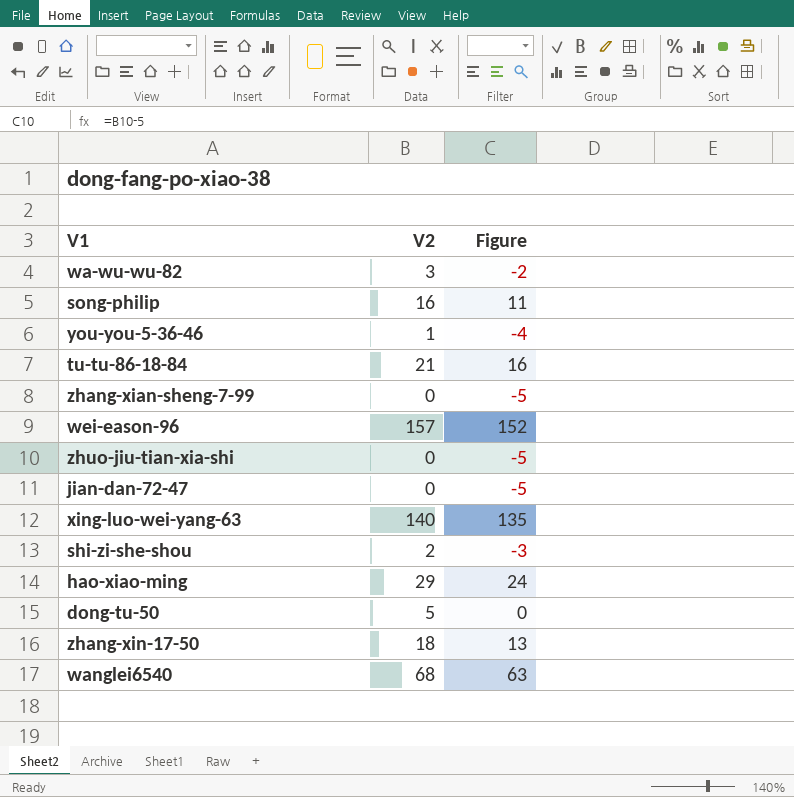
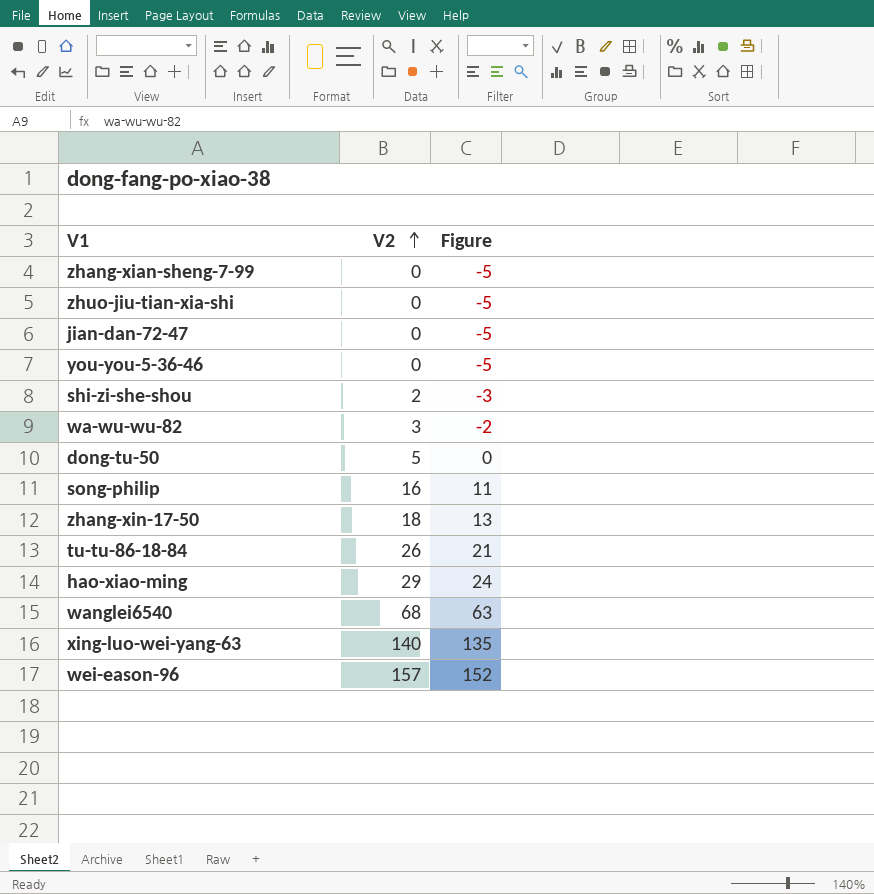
row order: none -> V2 ascending
you-you-5-36-46 | V2: 1 -> 0
you-you-5-36-46 | Figure: -4 -> -5
tu-tu-86-18-84 | V2: 21 -> 26
tu-tu-86-18-84 | Figure: 16 -> 21

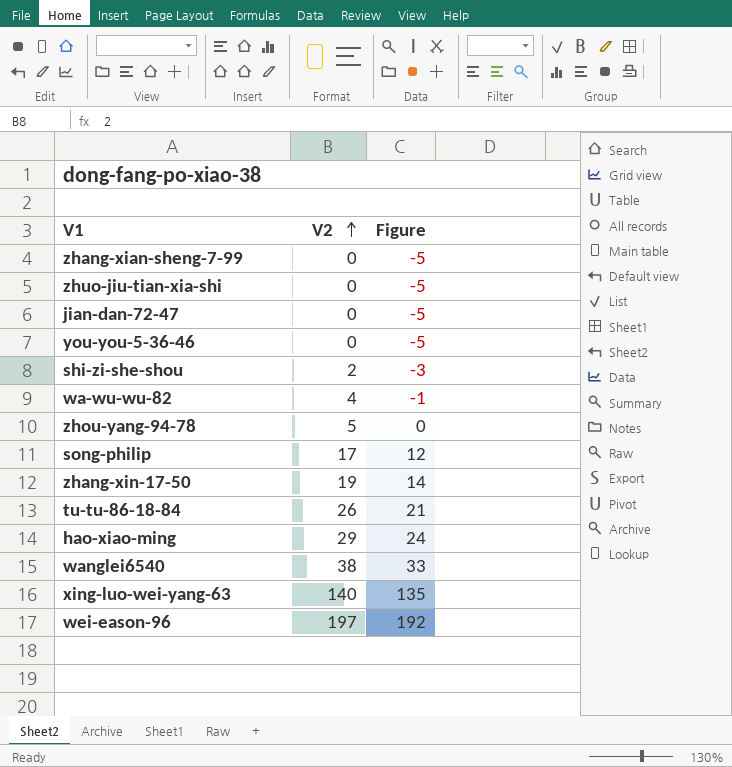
row dong-tu-50: 5 | 0 -> none
wa-wu-wu-82 | V2: 3 -> 4
wa-wu-wu-82 | Figure: -2 -> -1
row zhou-yang-94-78: none -> 5 | 0
song-philip | V2: 16 -> 17
song-philip | Figure: 11 -> 12
zhang-xin-17-50 | V2: 18 -> 19
zhang-xin-17-50 | Figure: 13 -> 14
wanglei6540 | V2: 68 -> 38
wanglei6540 | Figure: 63 -> 33
wei-eason-96 | V2: 157 -> 197
wei-eason-96 | Figure: 152 -> 192

